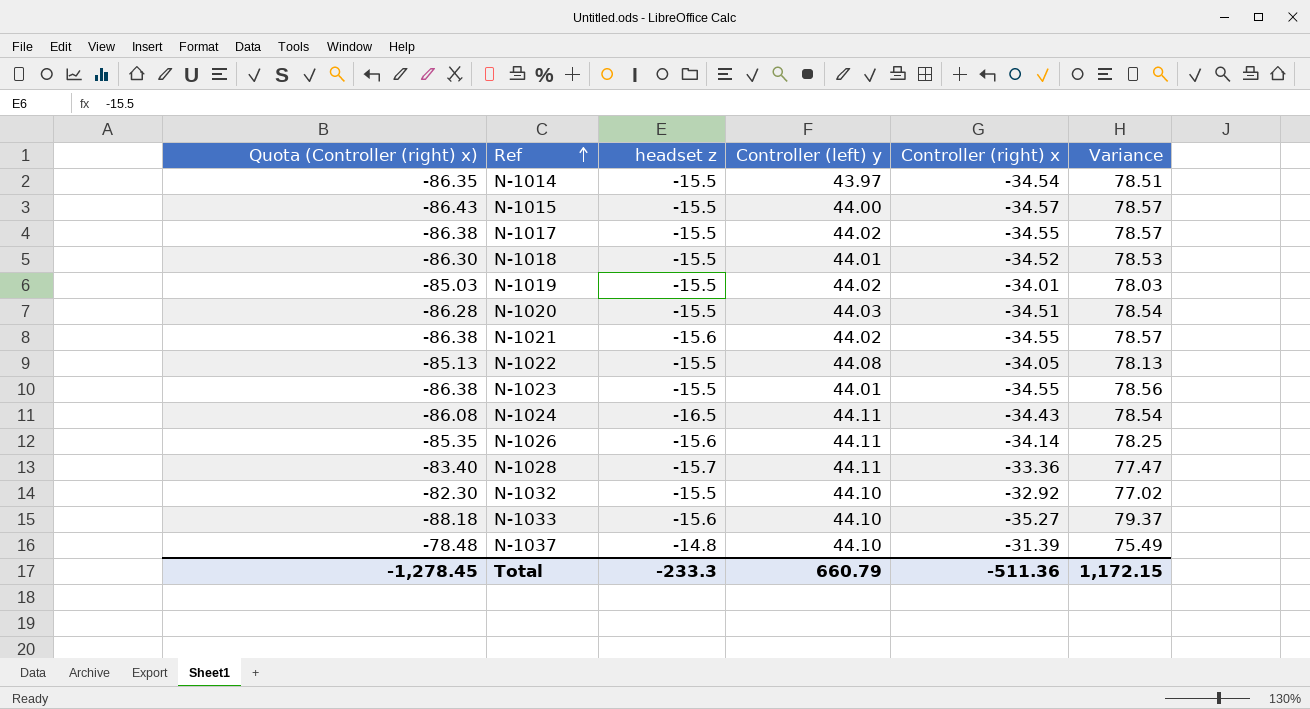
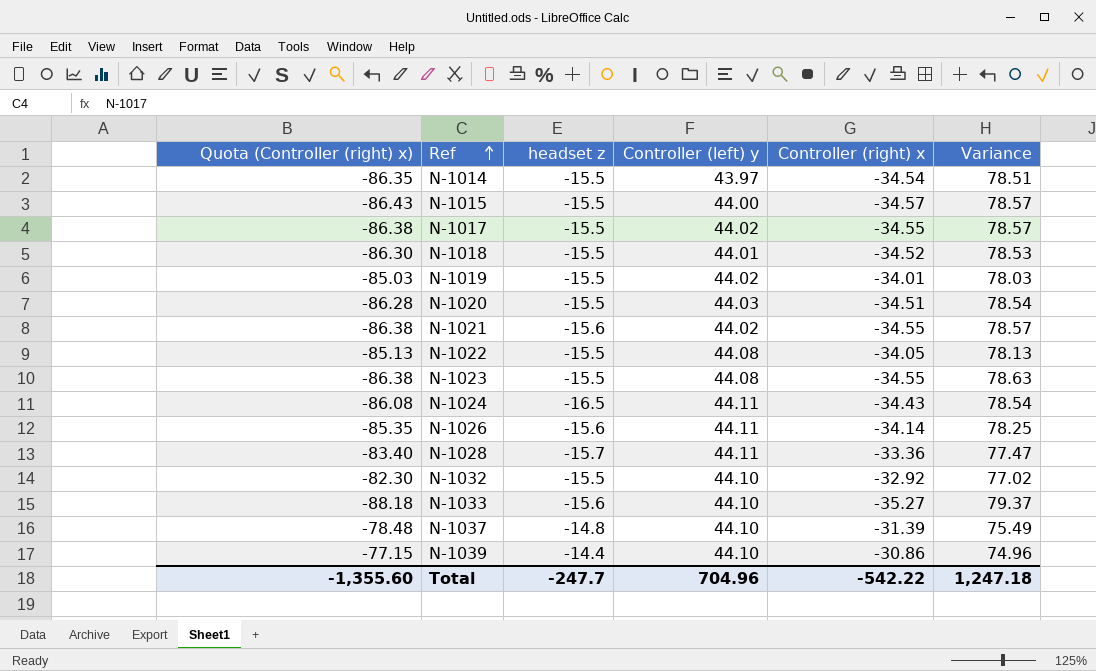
N-1023 | Controller (left) y: 44.01 -> 44.08
N-1023 | Variance: 78.56 -> 78.63
row N-1039: none -> -77.15 | -14.4 | 44.10 | -30.86 | 74.96
Total | Quota (Controller (right) x): -1,278.45 -> -1,355.60
Total | headset z: -233.3 -> -247.7
Total | Controller (left) y: 660.79 -> 704.96
Total | Controller (right) x: -511.36 -> -542.22
Total | Variance: 1,172.15 -> 1,247.18

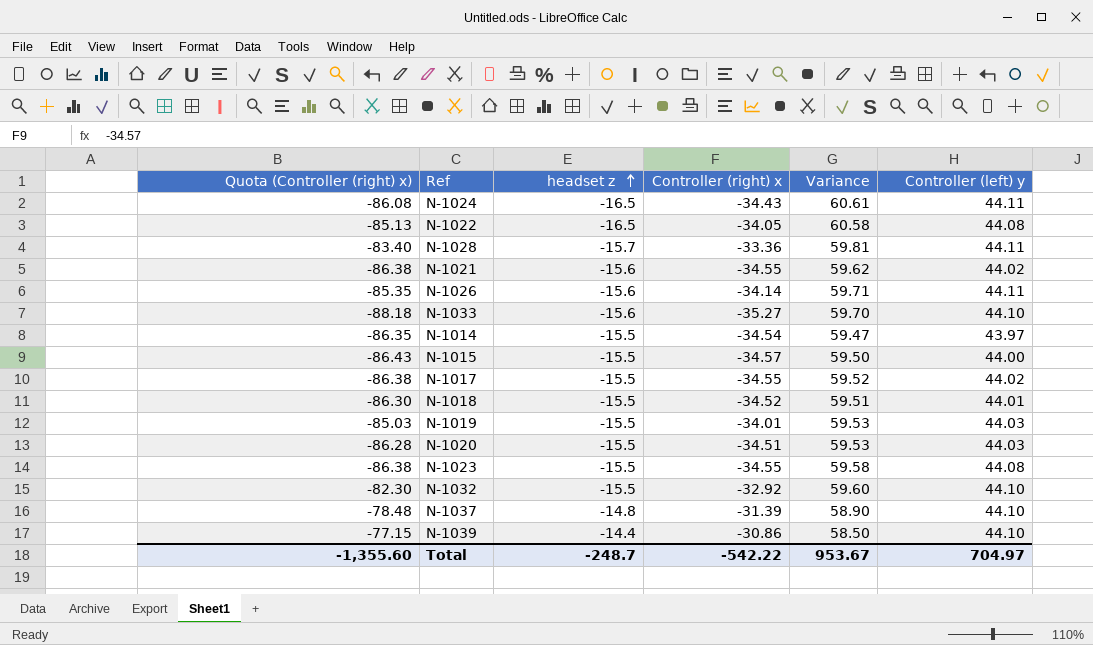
row order: Ref ascending -> headset z ascending
column Variance | formula: [Controller (left) y] - [Controller (right) x] -> [Controller (left) y] - [headset z]
column Controller (left) y | position: 4 -> 6
N-1022 | headset z: -15.5 -> -16.5
N-1019 | Controller (left) y: 44.02 -> 44.03
Total | headset z: -247.7 -> -248.7
Total | Variance: 1,247.18 -> 953.67
Total | Controller (left) y: 704.96 -> 704.97

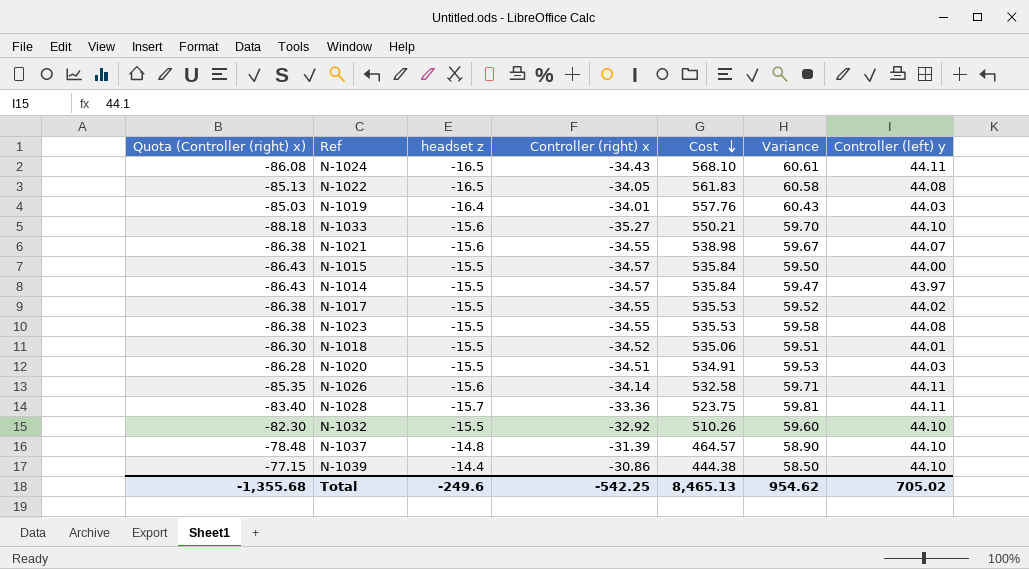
row order: headset z ascending -> Cost descending
column Cost | formula: none -> [headset z] * [Controller (right) x]
N-1019 | headset z: -15.5 -> -16.4
N-1019 | Variance: 59.53 -> 60.43
N-1021 | Variance: 59.62 -> 59.67
N-1021 | Controller (left) y: 44.02 -> 44.07
N-1014 | Quota (Controller (right) x): -86.35 -> -86.43
N-1014 | Controller (right) x: -34.54 -> -34.57
Total | Quota (Controller (right) x): -1,355.60 -> -1,355.68
Total | headset z: -248.7 -> -249.6
Total | Controller (right) x: -542.22 -> -542.25
Total | Variance: 953.67 -> 954.62
Total | Controller (left) y: 704.97 -> 705.02

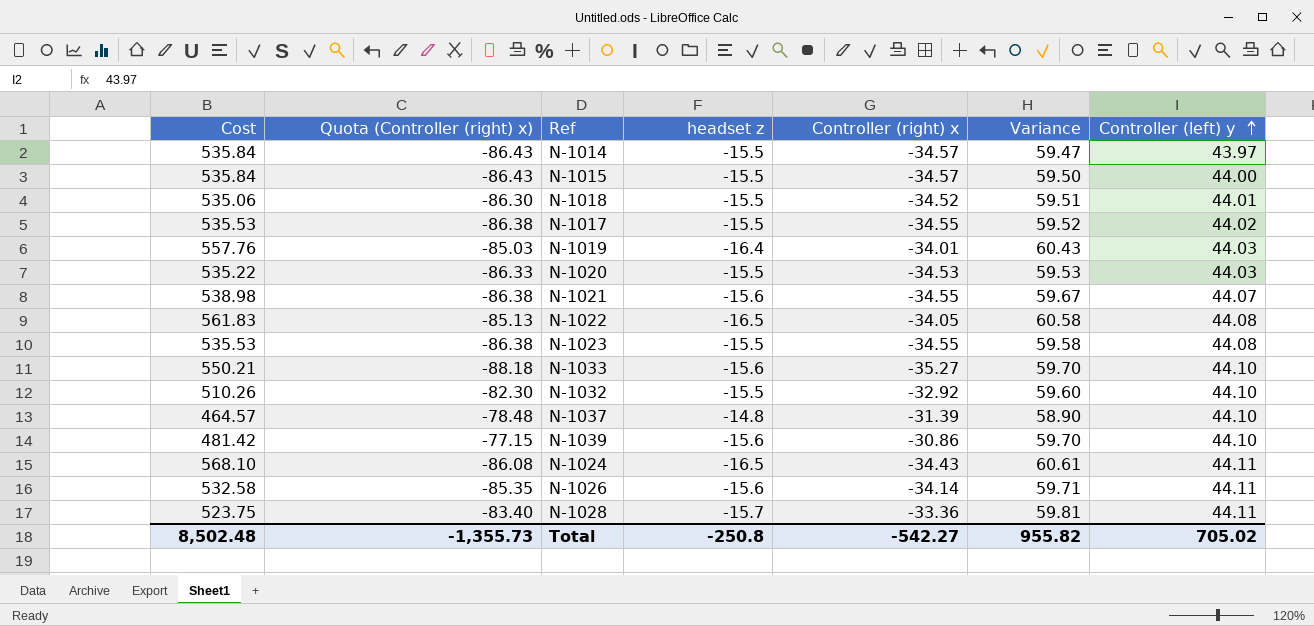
row order: Cost descending -> Controller (left) y ascending
column Cost | position: 5 -> 1
N-1020 | Cost: 534.91 -> 535.22
N-1020 | Quota (Controller (right) x): -86.28 -> -86.33
N-1020 | Controller (right) x: -34.51 -> -34.53
N-1039 | Cost: 444.38 -> 481.42
N-1039 | headset z: -14.4 -> -15.6
N-1039 | Variance: 58.50 -> 59.70
Total | Cost: 8,465.13 -> 8,502.48
Total | Quota (Controller (right) x): -1,355.68 -> -1,355.73
Total | headset z: -249.6 -> -250.8
Total | Controller (right) x: -542.25 -> -542.27
Total | Variance: 954.62 -> 955.82

